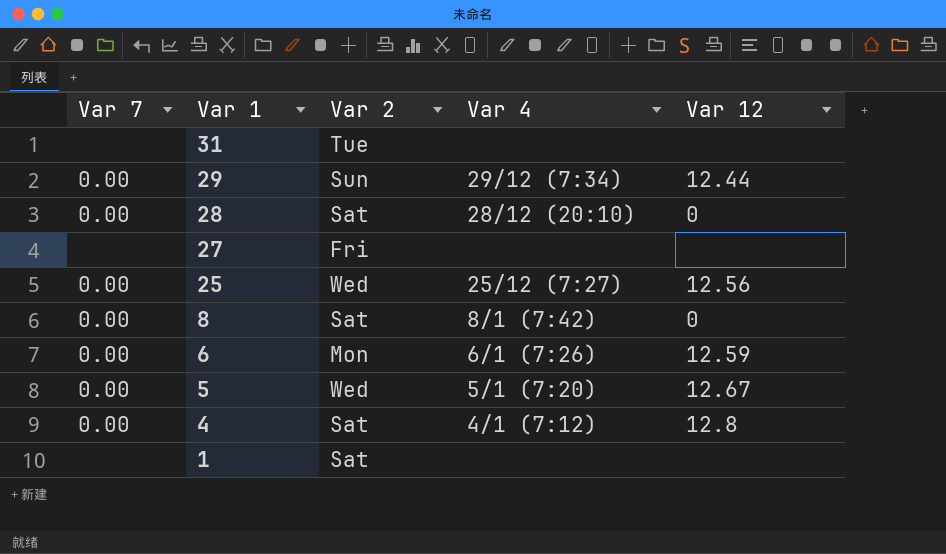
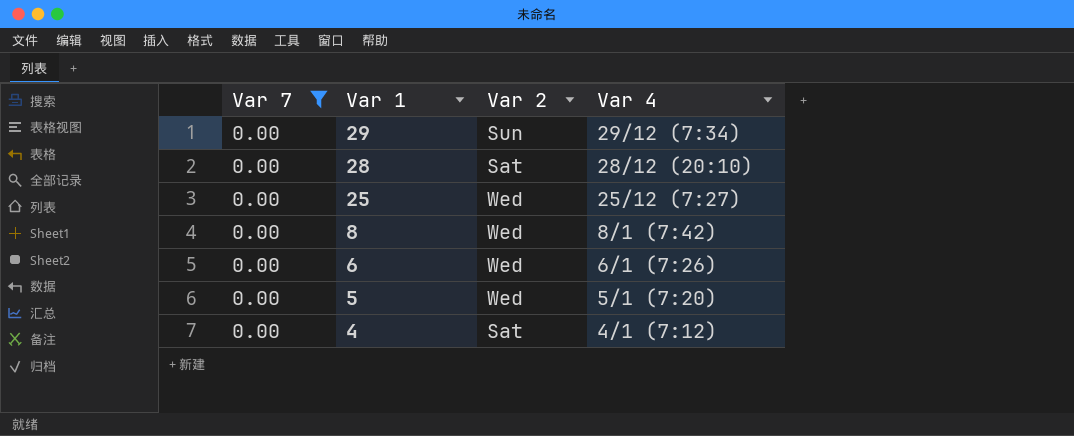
filter: none -> Var 7 = 0.00
column Var 12 | position: 5 -> none
8 | Var 2: Sat -> Wed
6 | Var 2: Mon -> Wed

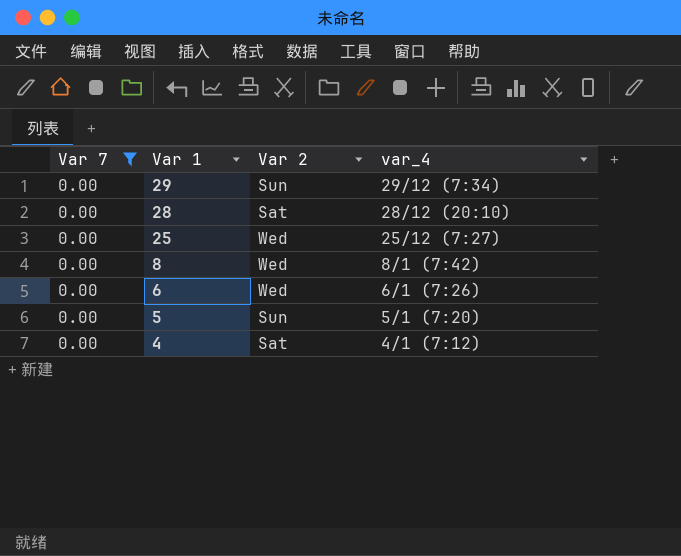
column name: Var 4 -> var_4
5 | Var 2: Wed -> Sun

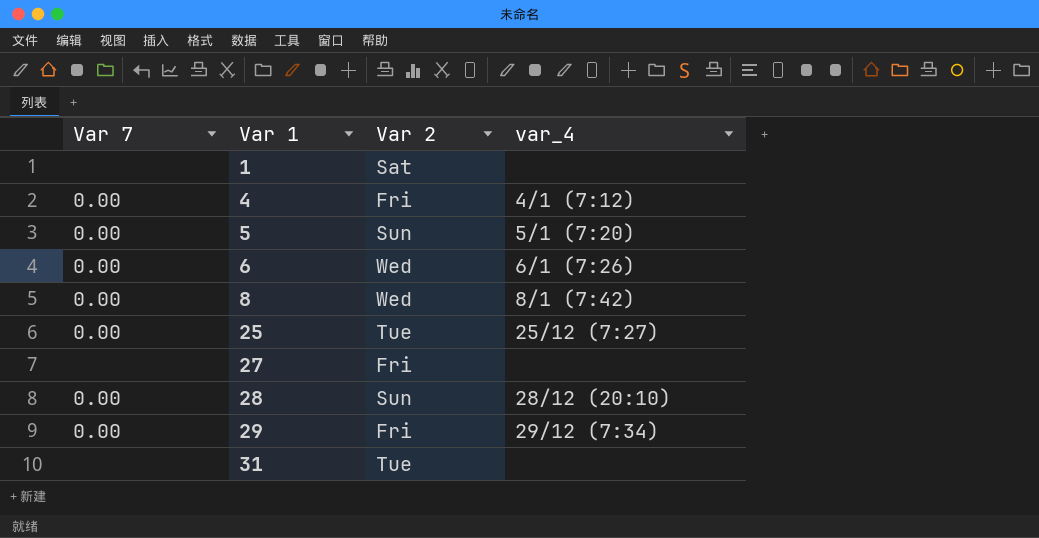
filter: Var 7 = 0.00 -> none
row order: Var 1 descending -> Var 1 ascending
4 | Var 2: Sat -> Fri
25 | Var 2: Wed -> Tue
28 | Var 2: Sat -> Sun
29 | Var 2: Sun -> Fri

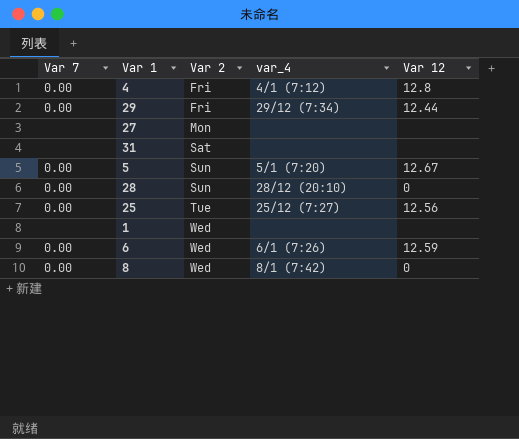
row order: Var 1 ascending -> Var 2 ascending
column Var 12 | position: none -> 5
27 | Var 2: Fri -> Mon
31 | Var 2: Tue -> Sat
1 | Var 2: Sat -> Wed

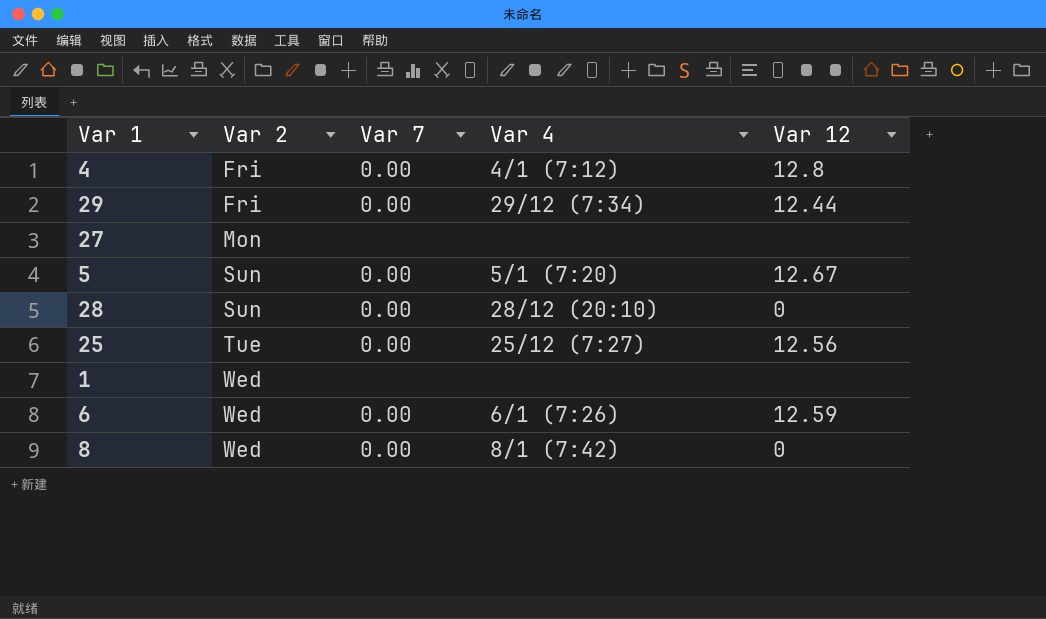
column Var 7 | position: 1 -> 3
column name: var_4 -> Var 4
row 31: none | Sat | none | none -> none

